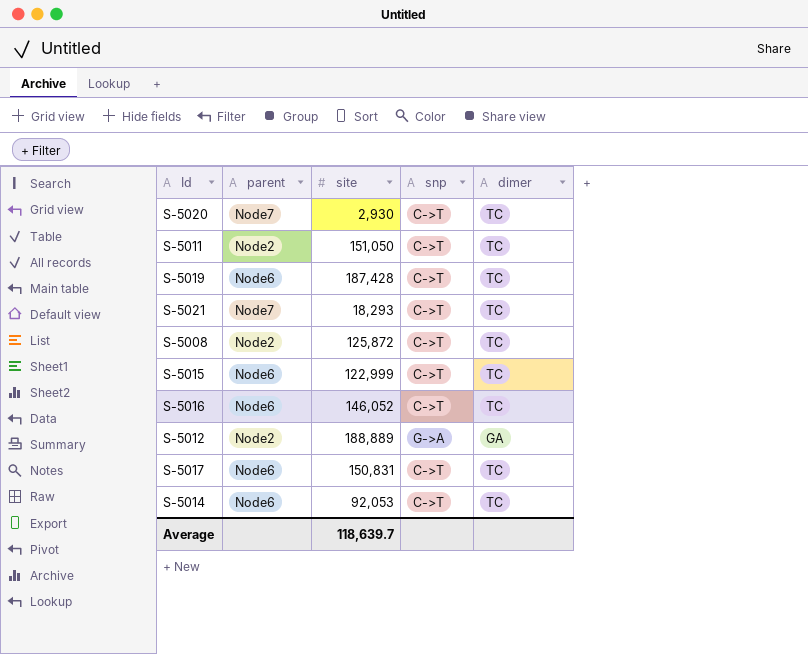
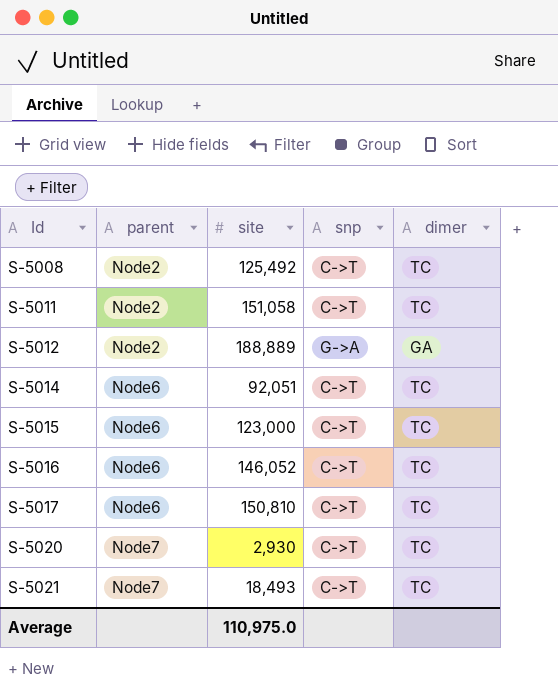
row order: none -> Id ascending
row S-5019: Node6 | 187,428 | C->T | TC -> none
S-5008 | site: 125,872 -> 125,492
S-5011 | site: 151,050 -> 151,058
S-5014 | site: 92,053 -> 92,051
S-5015 | site: 122,999 -> 123,000
S-5017 | site: 150,831 -> 150,810
S-5021 | site: 18,293 -> 18,493
Average | site: 118,639.7 -> 110,975.0

